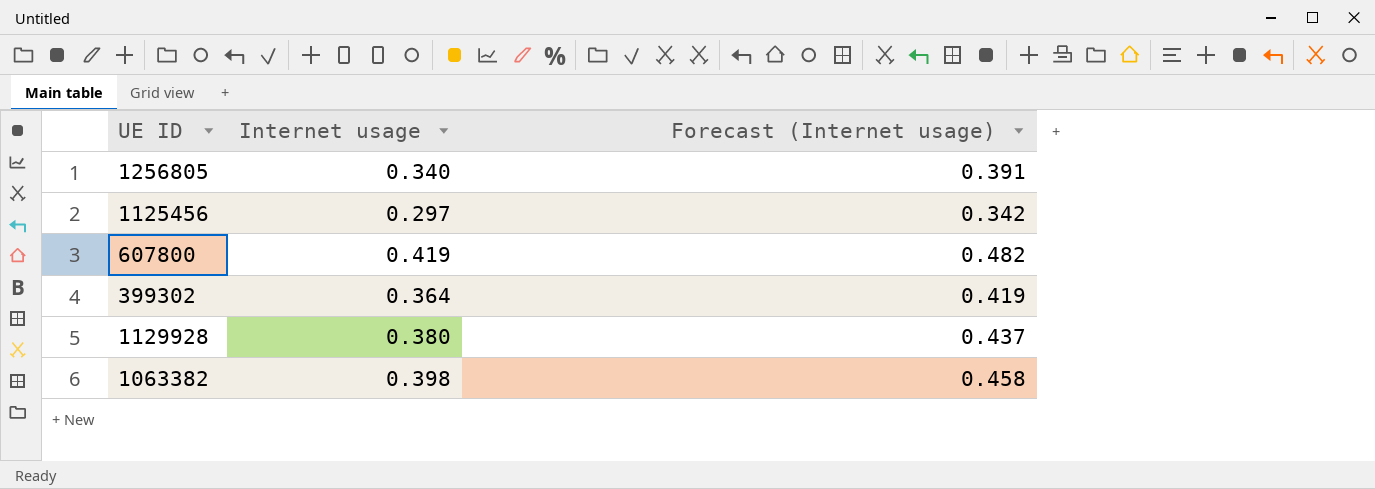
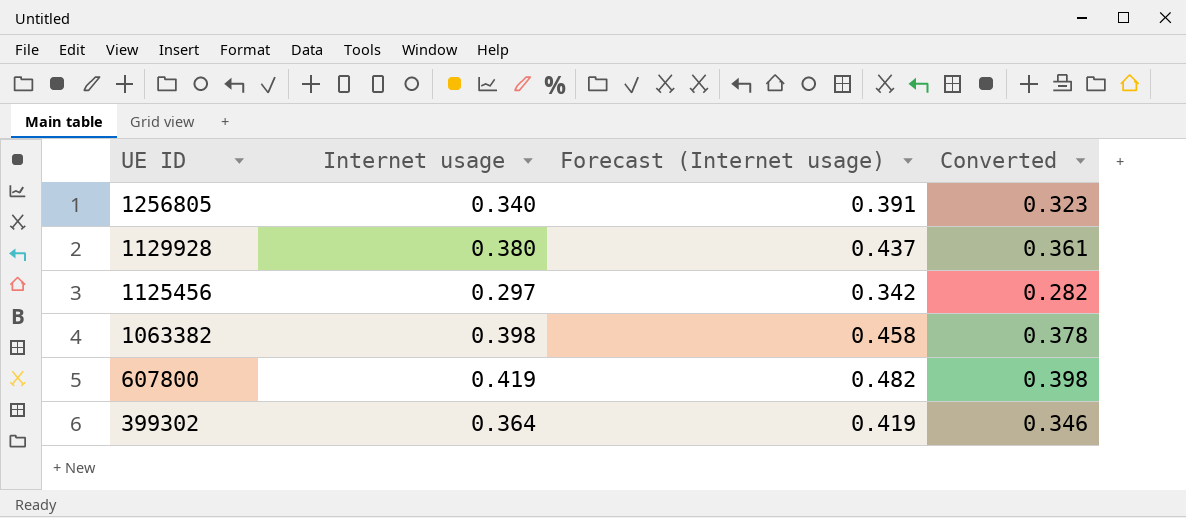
row order: none -> UE ID descending
column Converted | formula: none -> [Internet usage] * 0.95

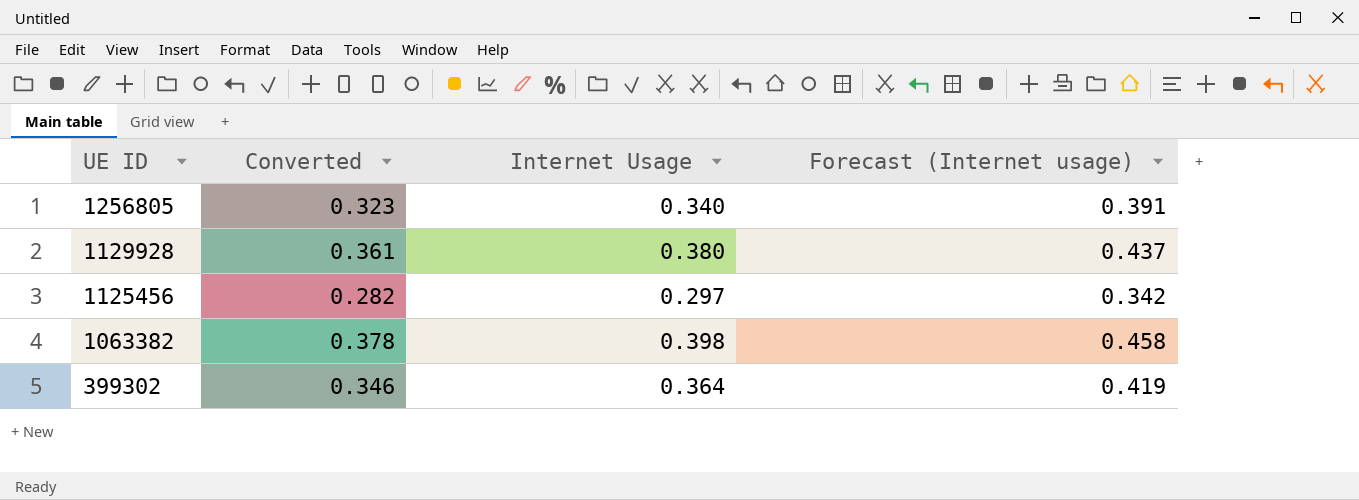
column Converted | position: 4 -> 2
column name: Internet usage -> Internet Usage
row 607800: 0.419 | 0.482 | 0.398 -> none

